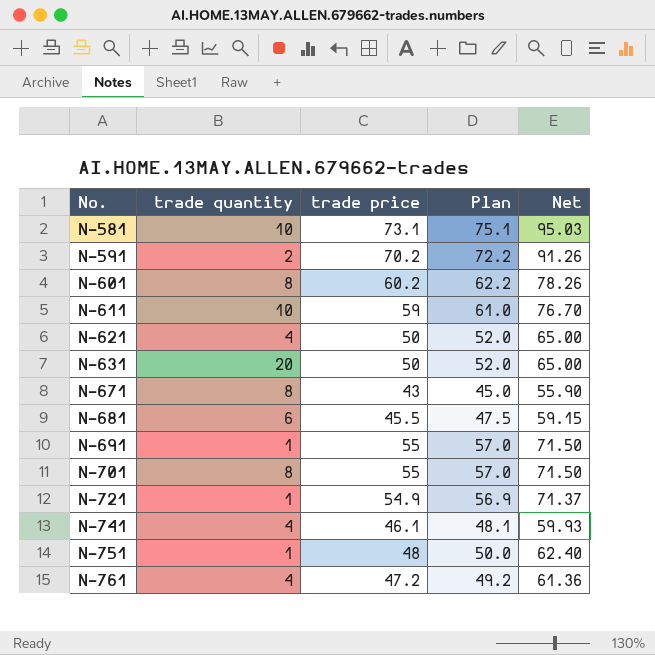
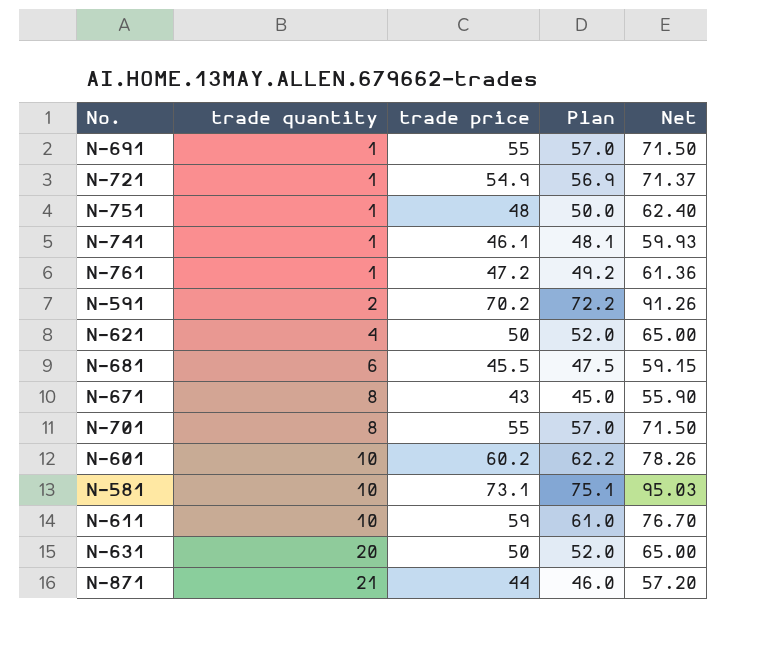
row order: No. ascending -> trade quantity ascending
N-741 | trade quantity: 4 -> 1
N-761 | trade quantity: 4 -> 1
N-601 | trade quantity: 8 -> 10
row N-871: none -> 21 | 44 | 46.0 | 57.20

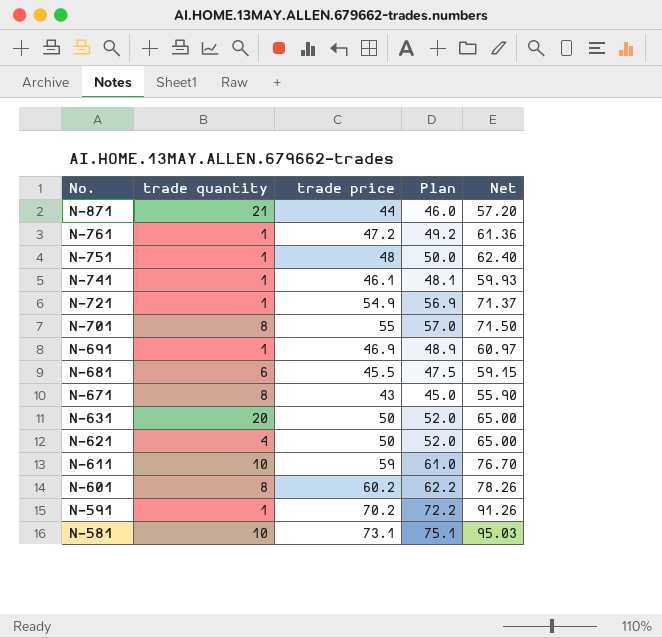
row order: trade quantity ascending -> No. descending
N-691 | trade price: 55 -> 46.9
N-691 | Plan: 57.0 -> 48.9
N-691 | Net: 71.50 -> 60.97
N-601 | trade quantity: 10 -> 8
N-591 | trade quantity: 2 -> 1

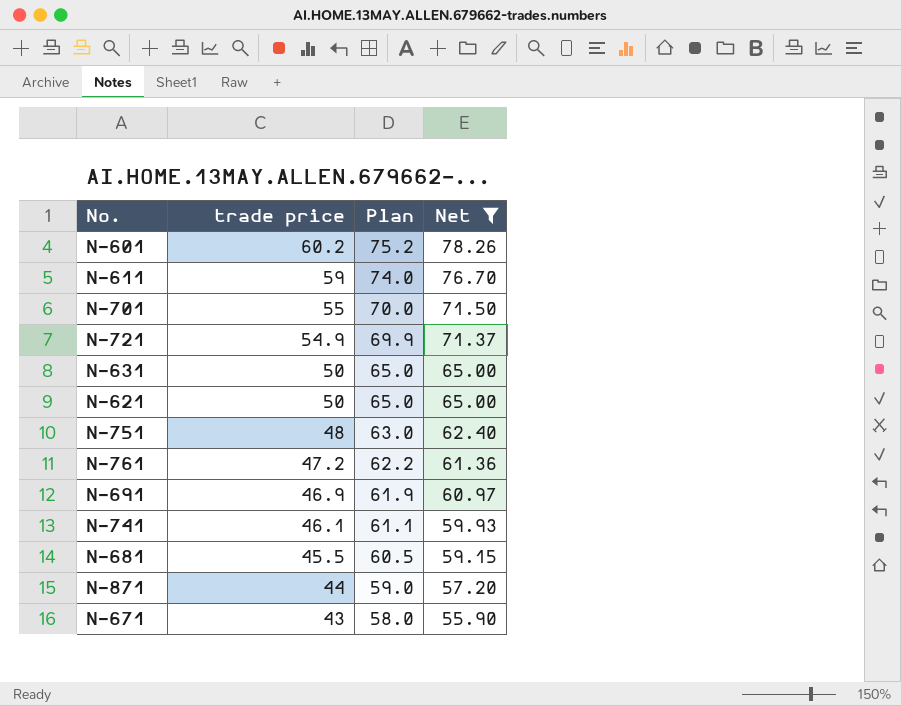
filter: none -> Net <= 78.26
row order: No. descending -> trade price descending
column trade quantity | position: 2 -> none
column Plan | formula: [trade price] + 2 -> [trade price] + 15

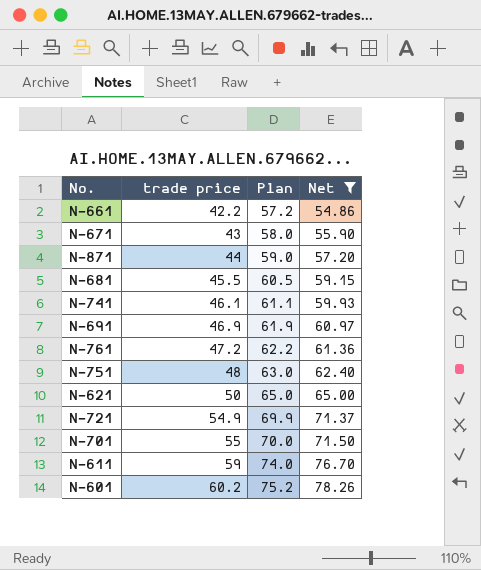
row order: trade price descending -> trade price ascending
row N-631: 50 | 65.0 | 65.00 -> none
row N-661: none -> 42.2 | 57.2 | 54.86

